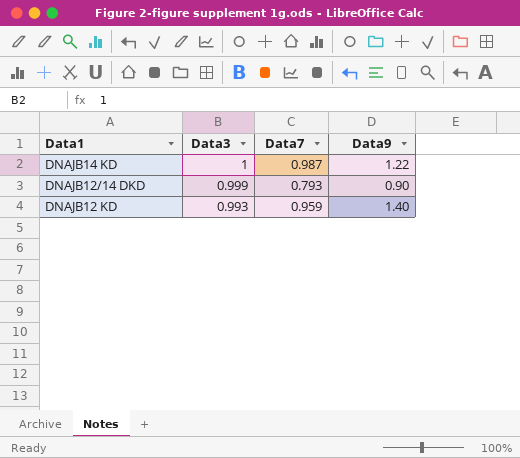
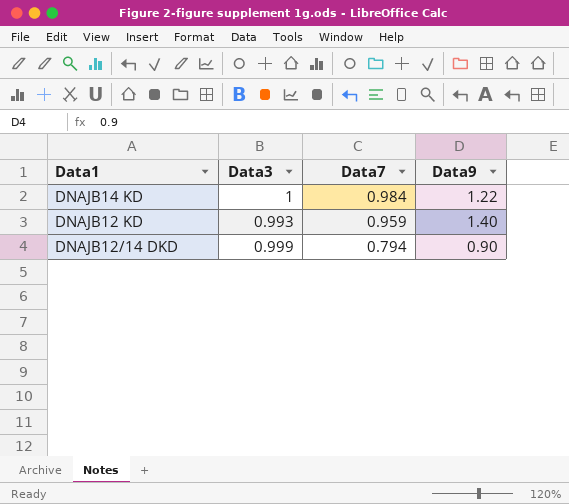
row order: Data1 descending -> Data7 descending
DNAJB14 KD | Data7: 0.987 -> 0.984
DNAJB12/14 DKD | Data7: 0.793 -> 0.794

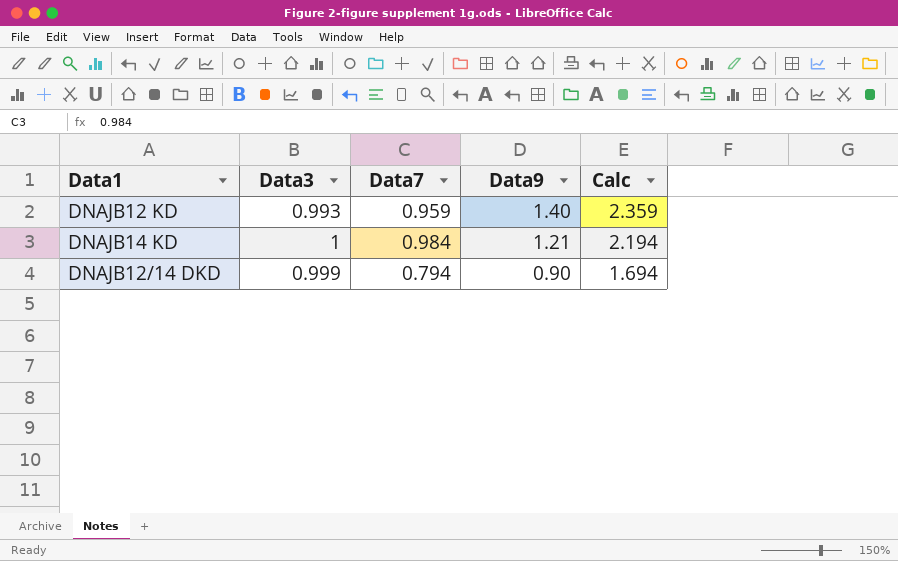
row order: Data7 descending -> Data9 descending
column Calc | formula: none -> [Data7] + [Data9]
DNAJB14 KD | Data9: 1.22 -> 1.21

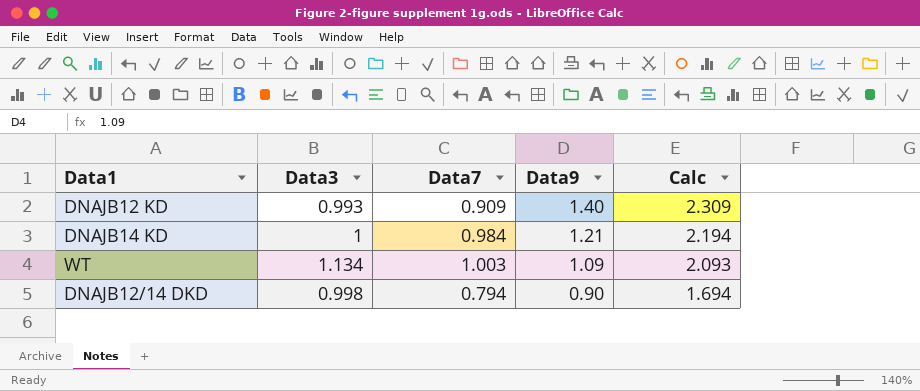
DNAJB12 KD | Data7: 0.959 -> 0.909
DNAJB12 KD | Calc: 2.359 -> 2.309
row WT: none -> 1.134 | 1.003 | 1.09 | 2.093
DNAJB12/14 DKD | Data3: 0.999 -> 0.998

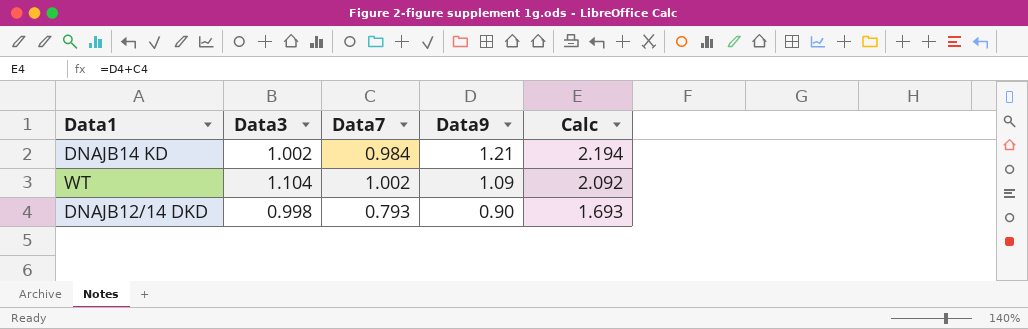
row DNAJB12 KD: 0.993 | 0.909 | 1.40 | 2.309 -> none
DNAJB14 KD | Data3: 1 -> 1.002
WT | Data3: 1.134 -> 1.104
WT | Data7: 1.003 -> 1.002
WT | Calc: 2.093 -> 2.092
DNAJB12/14 DKD | Data7: 0.794 -> 0.793
DNAJB12/14 DKD | Calc: 1.694 -> 1.693

